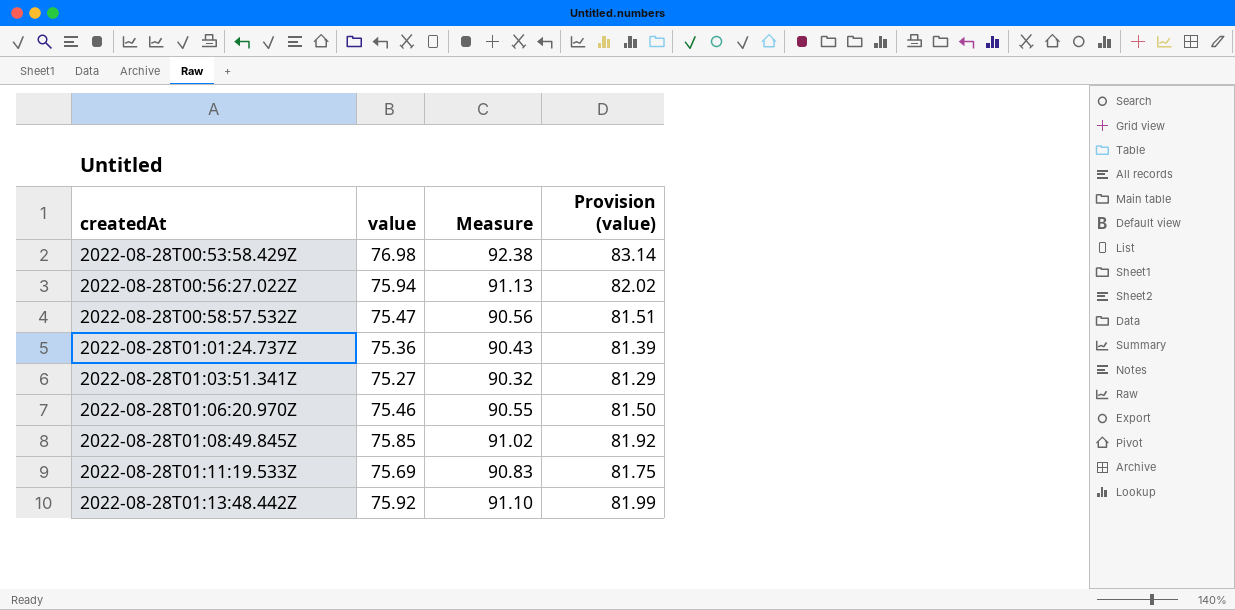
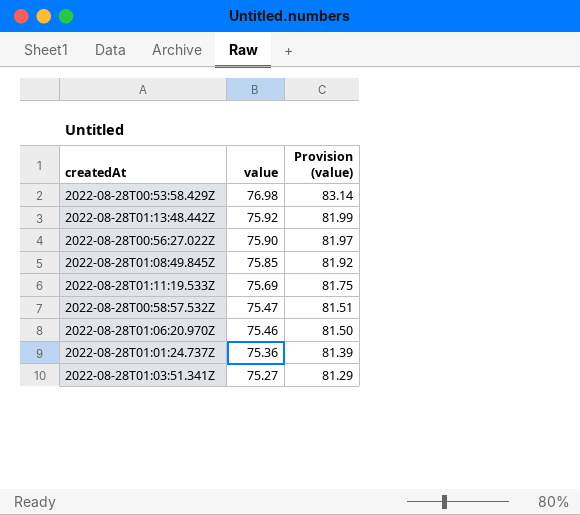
row order: createdAt ascending -> value descending
column Measure | formula: [value] * 1.2 -> none
2022-08-28T00:56:27.022Z | value: 75.94 -> 75.90
2022-08-28T00:56:27.022Z | Provision (value): 82.02 -> 81.97

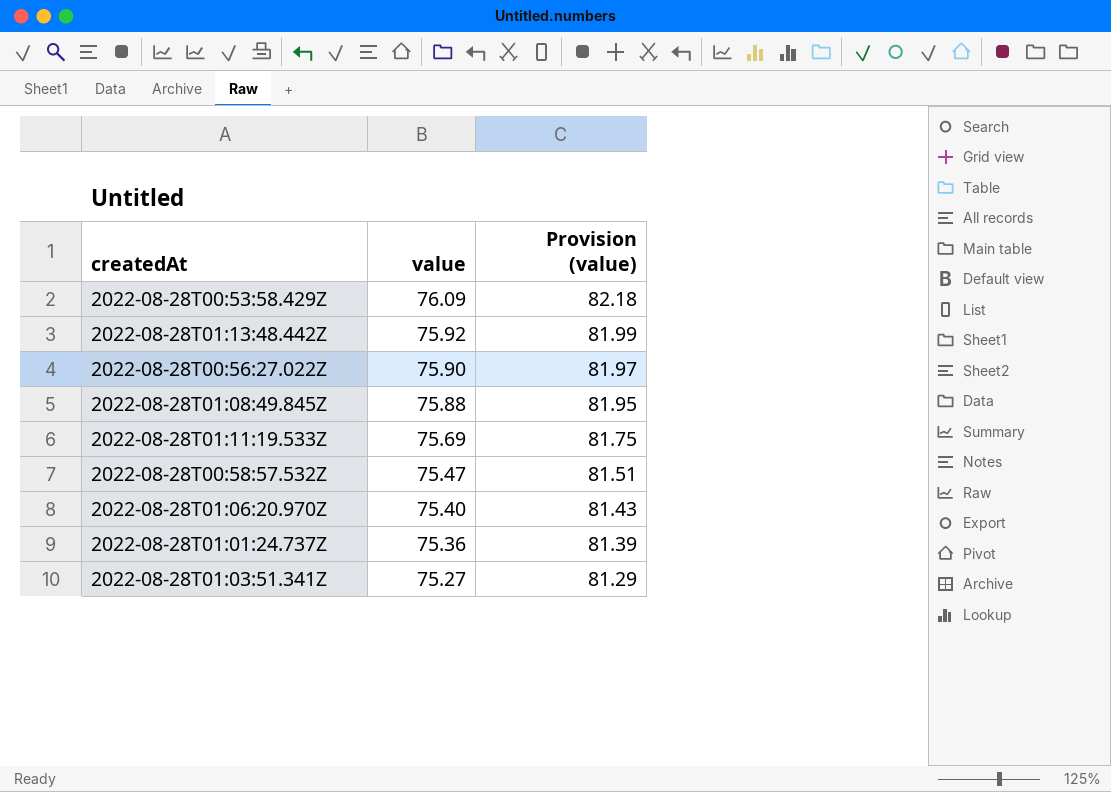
2022-08-28T00:53:58.429Z | value: 76.98 -> 76.09
2022-08-28T00:53:58.429Z | Provision (value): 83.14 -> 82.18
2022-08-28T01:08:49.845Z | value: 75.85 -> 75.88
2022-08-28T01:08:49.845Z | Provision (value): 81.92 -> 81.95
2022-08-28T01:06:20.970Z | value: 75.46 -> 75.40
2022-08-28T01:06:20.970Z | Provision (value): 81.50 -> 81.43

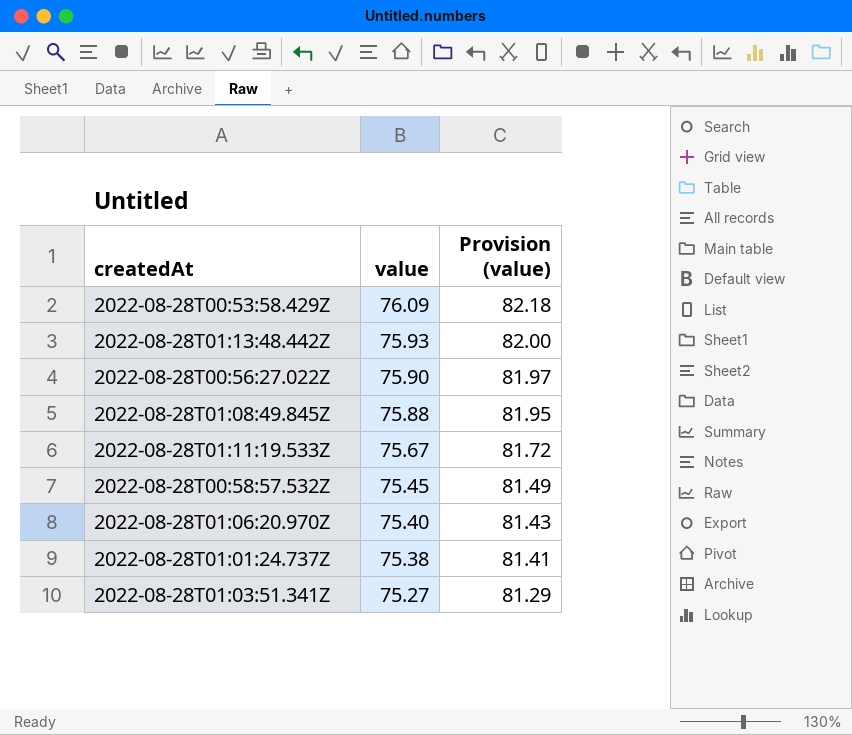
2022-08-28T01:13:48.442Z | value: 75.92 -> 75.93
2022-08-28T01:13:48.442Z | Provision (value): 81.99 -> 82.00
2022-08-28T01:11:19.533Z | value: 75.69 -> 75.67
2022-08-28T01:11:19.533Z | Provision (value): 81.75 -> 81.72
2022-08-28T00:58:57.532Z | value: 75.47 -> 75.45
2022-08-28T00:58:57.532Z | Provision (value): 81.51 -> 81.49
2022-08-28T01:01:24.737Z | value: 75.36 -> 75.38
2022-08-28T01:01:24.737Z | Provision (value): 81.39 -> 81.41

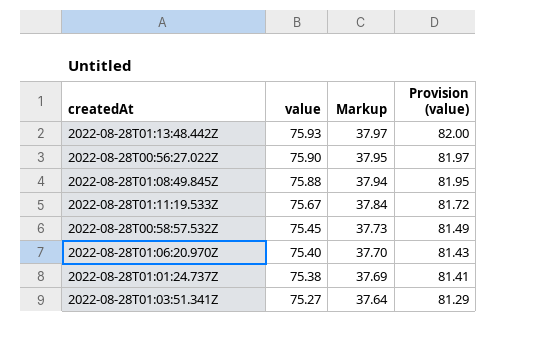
column Markup | formula: none -> [value] * 0.5
row 2022-08-28T00:53:58.429Z: 76.09 | 82.18 -> none

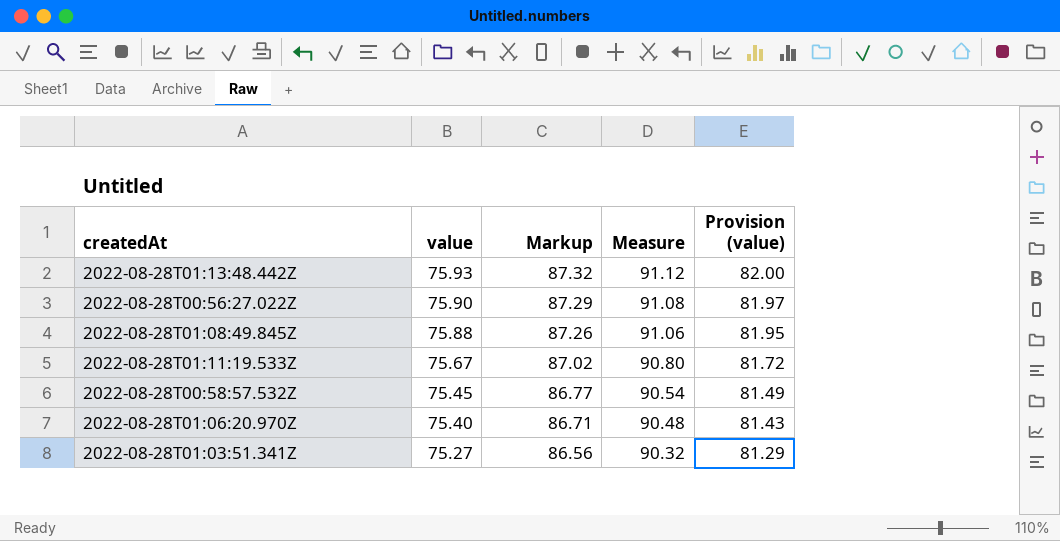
column Markup | formula: [value] * 0.5 -> [value] * 1.15
column Measure | formula: none -> [value] * 1.2
row 2022-08-28T01:01:24.737Z: 75.38 | 37.69 | 81.41 -> none

